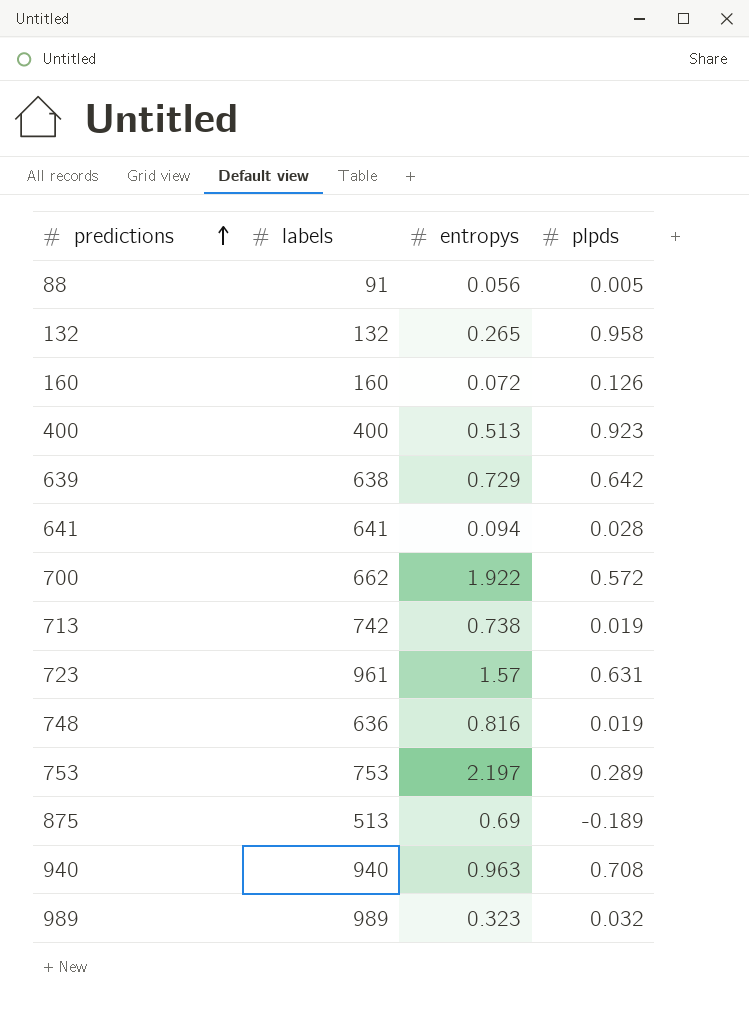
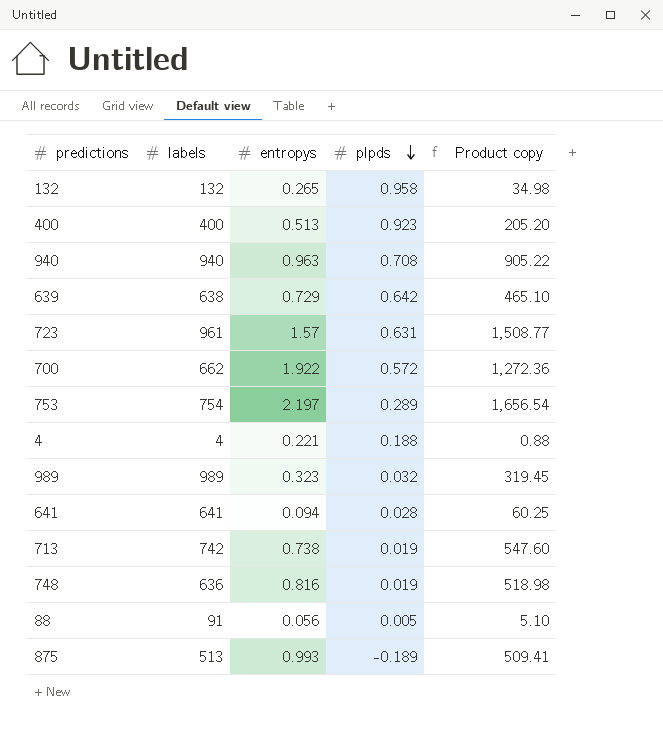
row order: predictions ascending -> plpds descending
column Product copy | formula: none -> [labels] * [entropys]
row 160: 160 | 0.072 | 0.126 -> none
753 | labels: 753 -> 754
row 4: none -> 4 | 0.221 | 0.188 | 0.88
875 | entropys: 0.69 -> 0.993

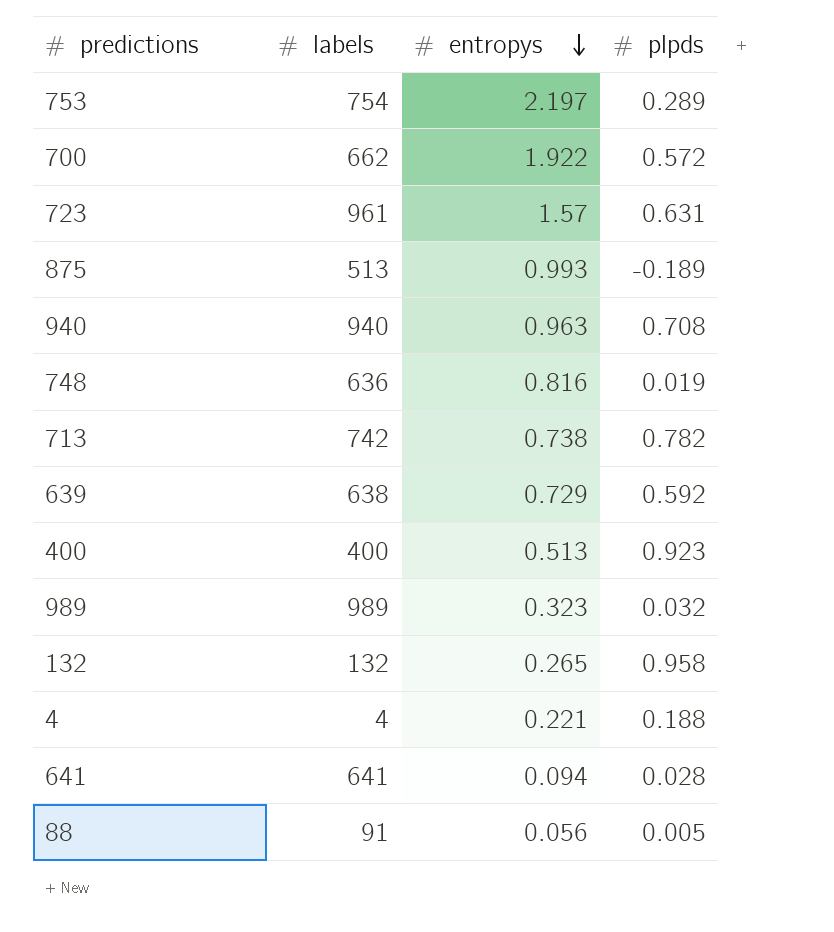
row order: plpds descending -> entropys descending
column Product copy | formula: [labels] * [entropys] -> none
713 | plpds: 0.019 -> 0.782
639 | plpds: 0.642 -> 0.592

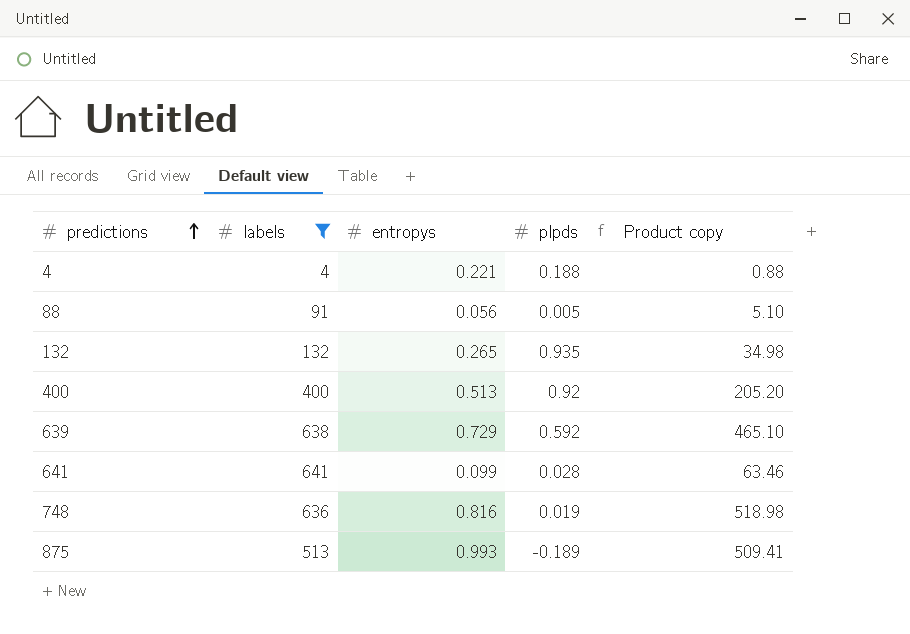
filter: none -> labels <= 641
row order: entropys descending -> predictions ascending
column Product copy | formula: none -> [labels] * [entropys]
132 | plpds: 0.958 -> 0.935
400 | plpds: 0.923 -> 0.92
641 | entropys: 0.094 -> 0.099

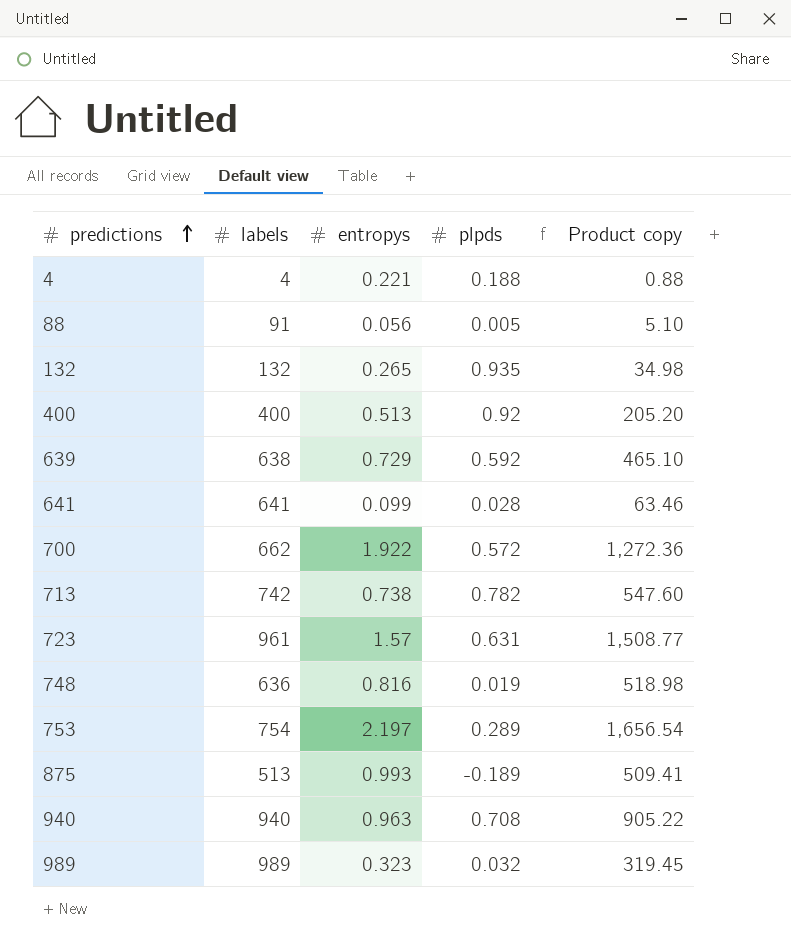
filter: labels <= 641 -> none

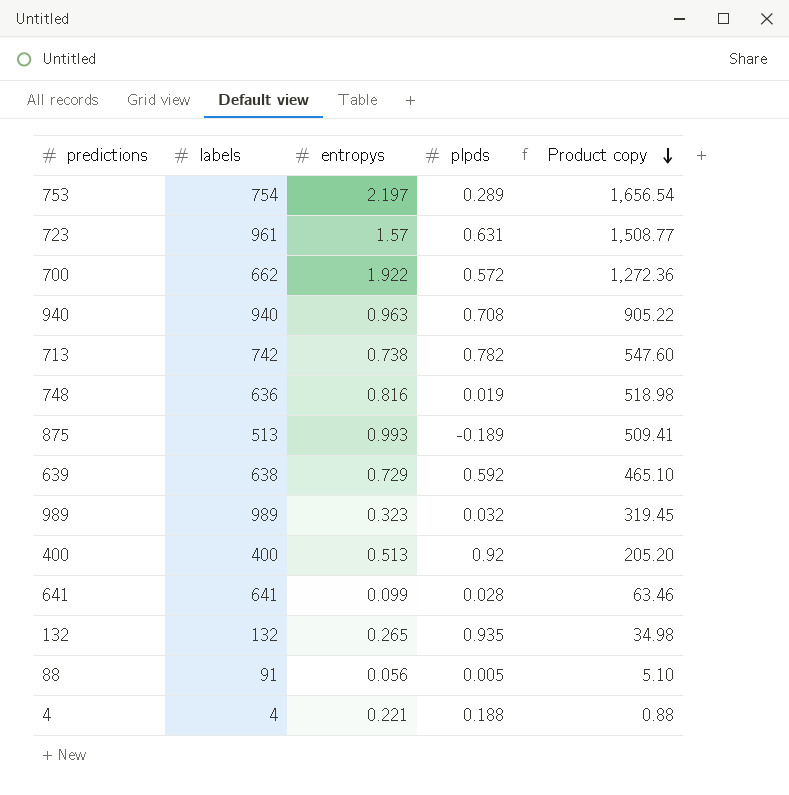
row order: predictions ascending -> Product copy descending

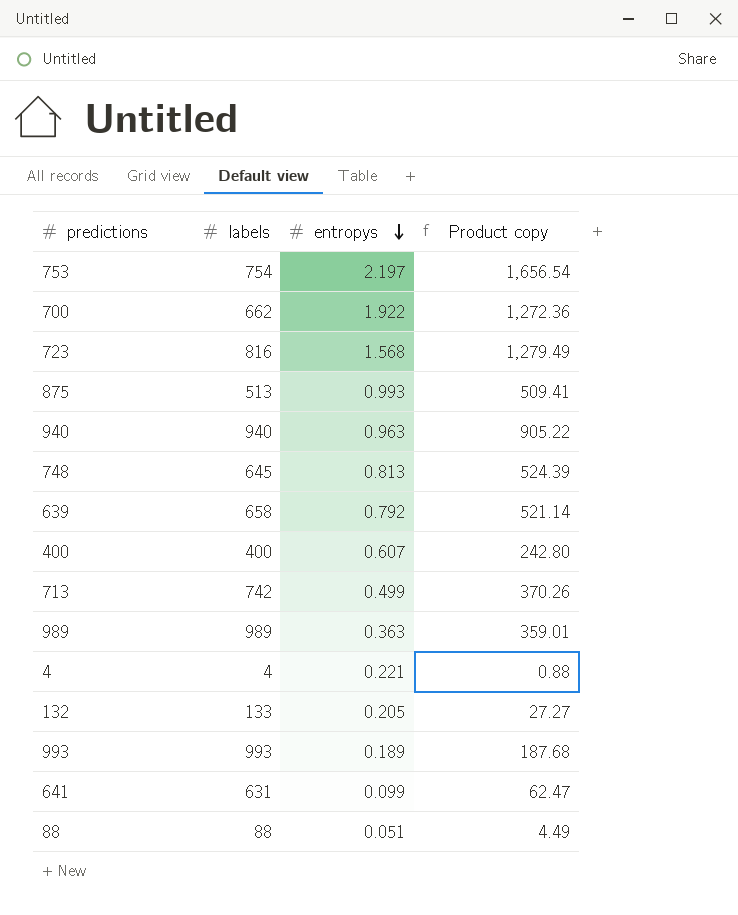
row order: Product copy descending -> entropys descending
column plpds | position: 4 -> none
723 | labels: 961 -> 816
723 | entropys: 1.57 -> 1.568
723 | Product copy: 1,508.77 -> 1,279.49
748 | labels: 636 -> 645
748 | entropys: 0.816 -> 0.813
748 | Product copy: 518.98 -> 524.39
639 | labels: 638 -> 658
639 | entropys: 0.729 -> 0.792
639 | Product copy: 465.10 -> 521.14
400 | entropys: 0.513 -> 0.607
400 | Product copy: 205.20 -> 242.80
713 | entropys: 0.738 -> 0.499
713 | Product copy: 547.60 -> 370.26
989 | entropys: 0.323 -> 0.363
989 | Product copy: 319.45 -> 359.01
132 | labels: 132 -> 133
132 | entropys: 0.265 -> 0.205
132 | Product copy: 34.98 -> 27.27
row 993: none -> 993 | 0.189 | 187.68
641 | labels: 641 -> 631
641 | Product copy: 63.46 -> 62.47
88 | labels: 91 -> 88
88 | entropys: 0.056 -> 0.051
88 | Product copy: 5.10 -> 4.49

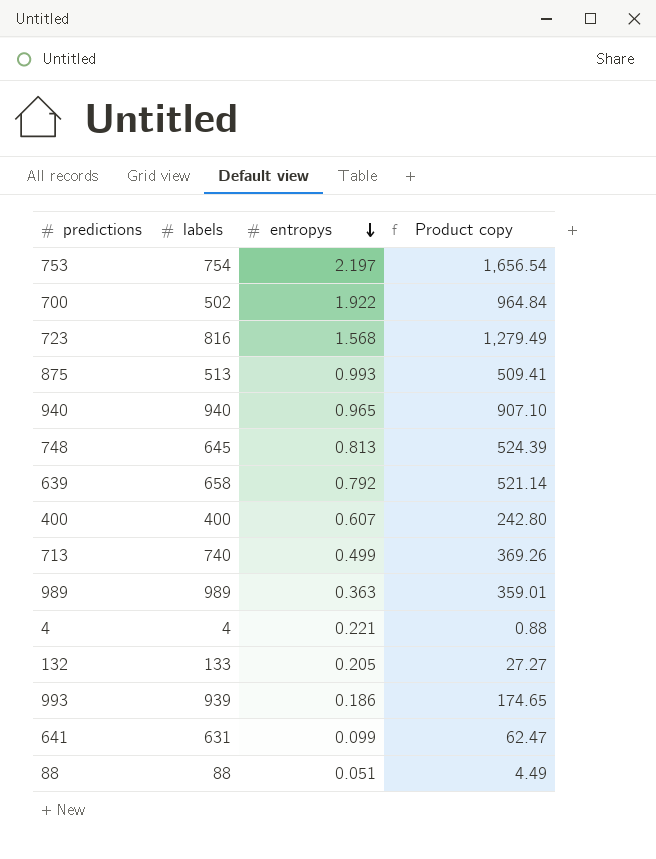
700 | labels: 662 -> 502
700 | Product copy: 1,272.36 -> 964.84
940 | entropys: 0.963 -> 0.965
940 | Product copy: 905.22 -> 907.10
713 | labels: 742 -> 740
713 | Product copy: 370.26 -> 369.26
993 | labels: 993 -> 939
993 | entropys: 0.189 -> 0.186
993 | Product copy: 187.68 -> 174.65

